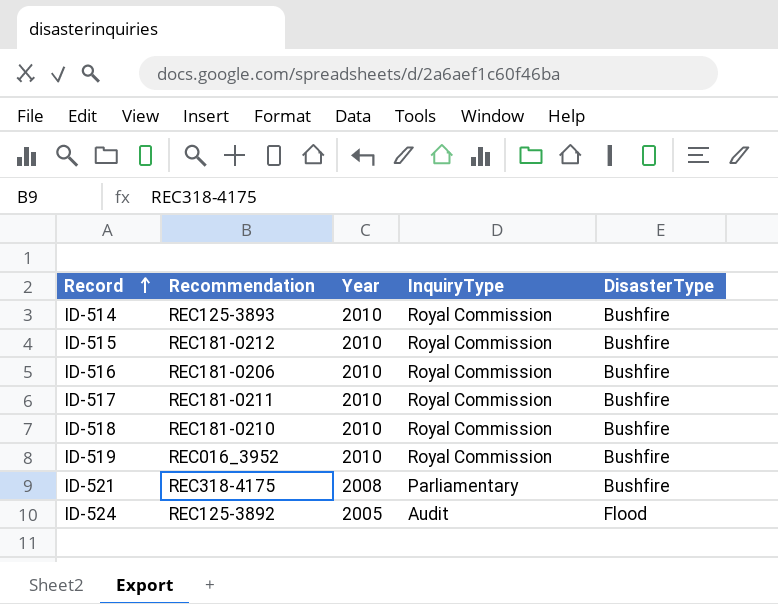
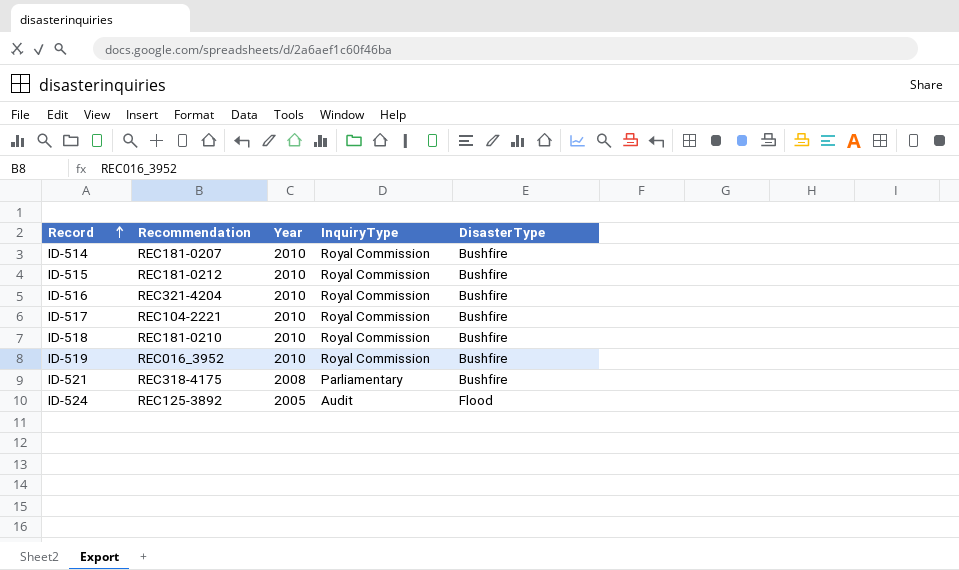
ID-514 | Recommendation: REC125-3893 -> REC181-0207
ID-516 | Recommendation: REC181-0206 -> REC321-4204
ID-517 | Recommendation: REC181-0211 -> REC104-2221

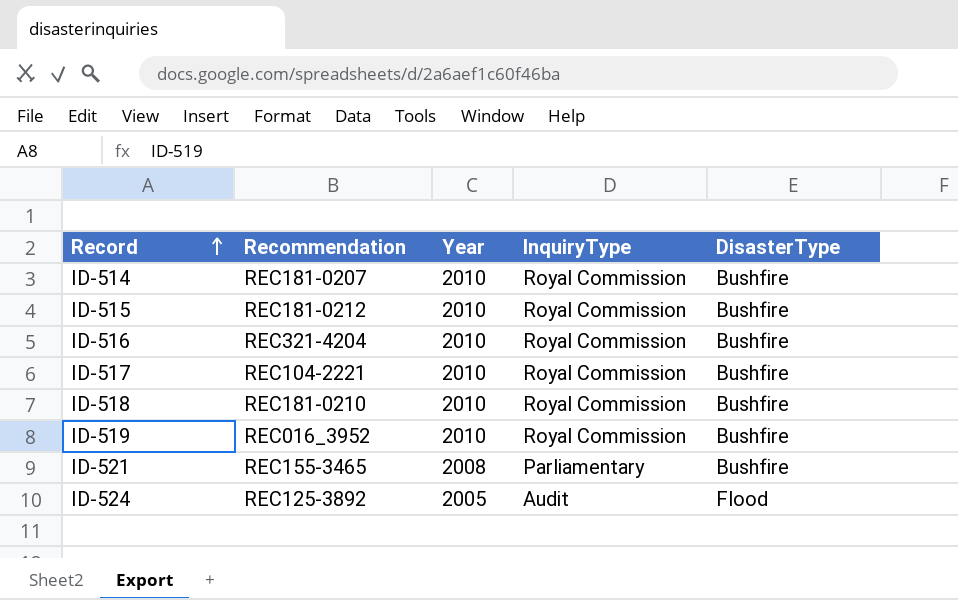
ID-521 | Recommendation: REC318-4175 -> REC155-3465

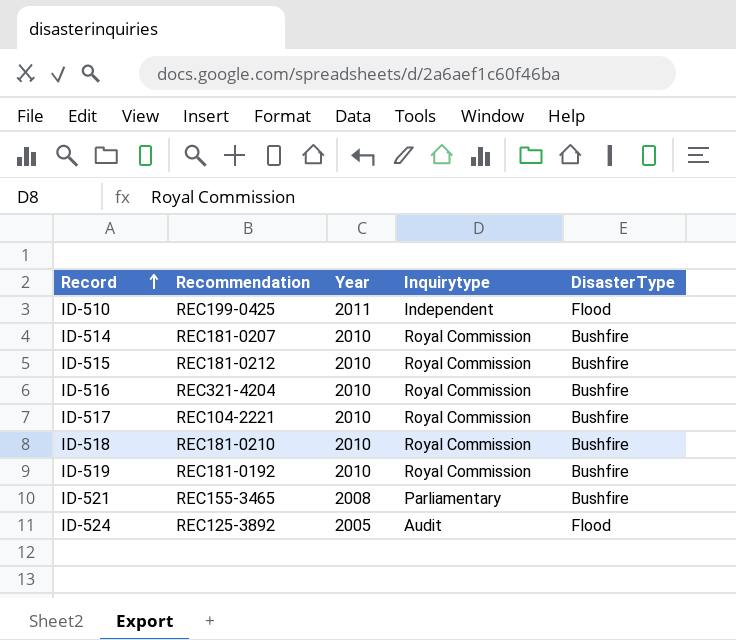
column name: InquiryType -> Inquirytype
row ID-510: none -> REC199-0425 | 2011 | Independent | Flood
ID-519 | Recommendation: REC016_3952 -> REC181-0192

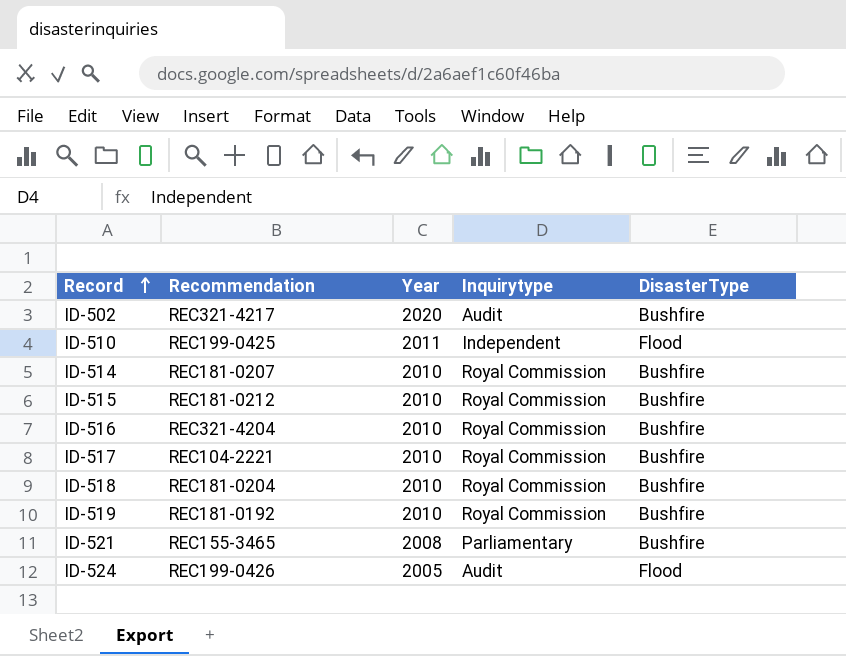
row ID-502: none -> REC321-4217 | 2020 | Audit | Bushfire
ID-518 | Recommendation: REC181-0210 -> REC181-0204
ID-524 | Recommendation: REC125-3892 -> REC199-0426

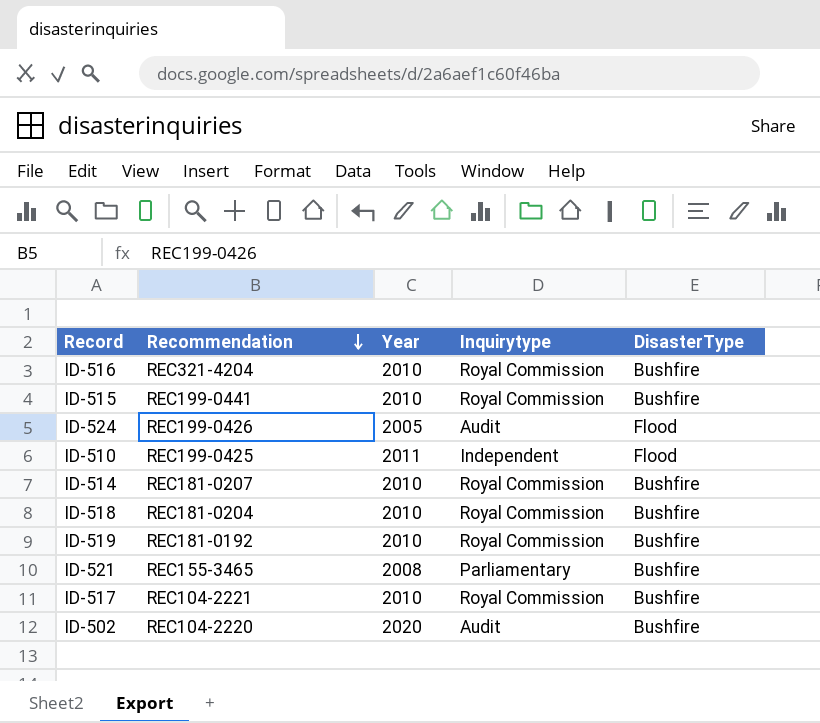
row order: Record ascending -> Recommendation descending
ID-515 | Recommendation: REC181-0212 -> REC199-0441
ID-502 | Recommendation: REC321-4217 -> REC104-2220

